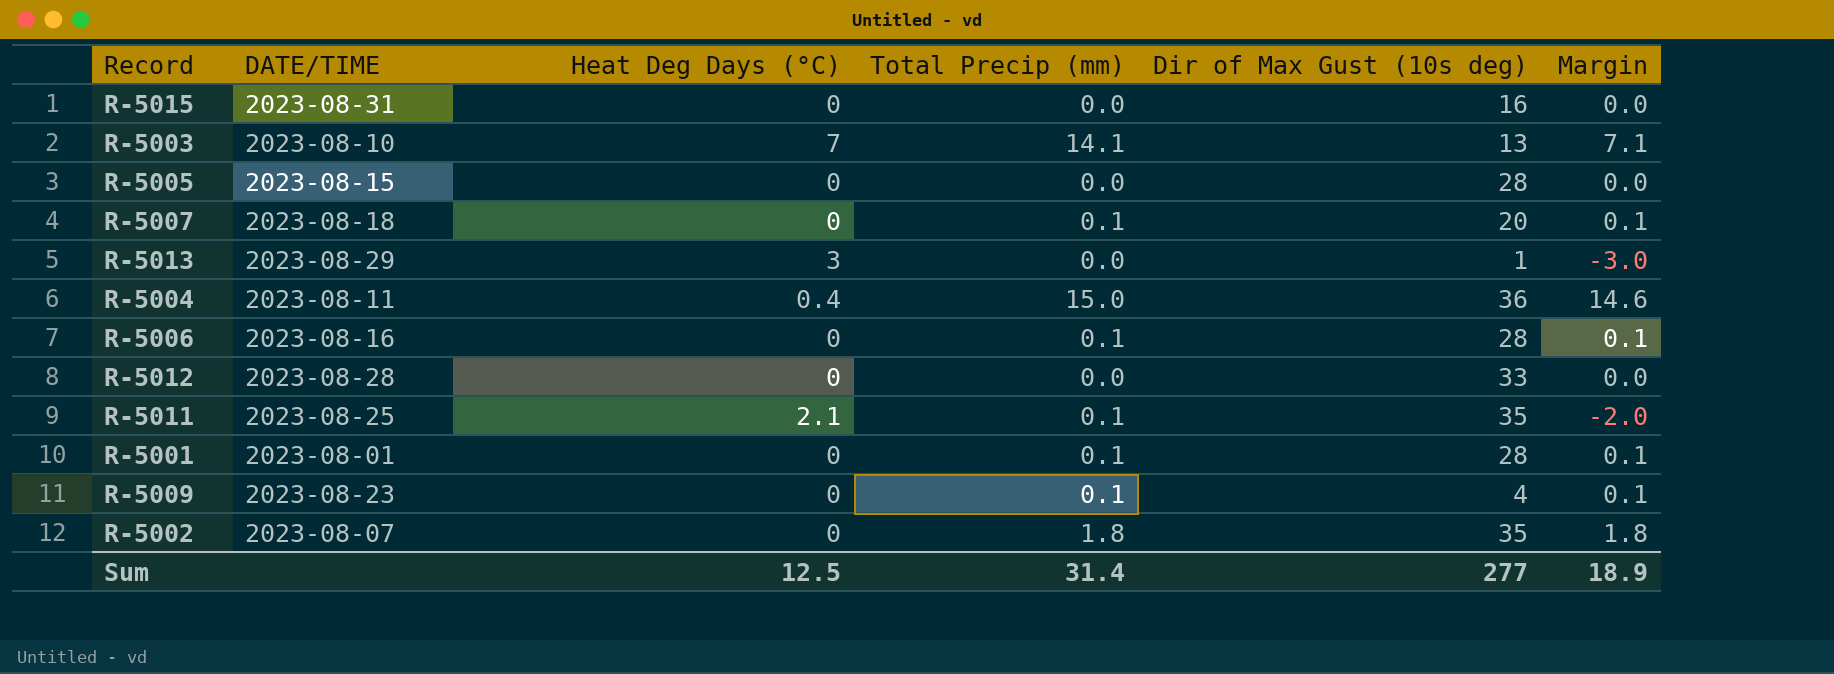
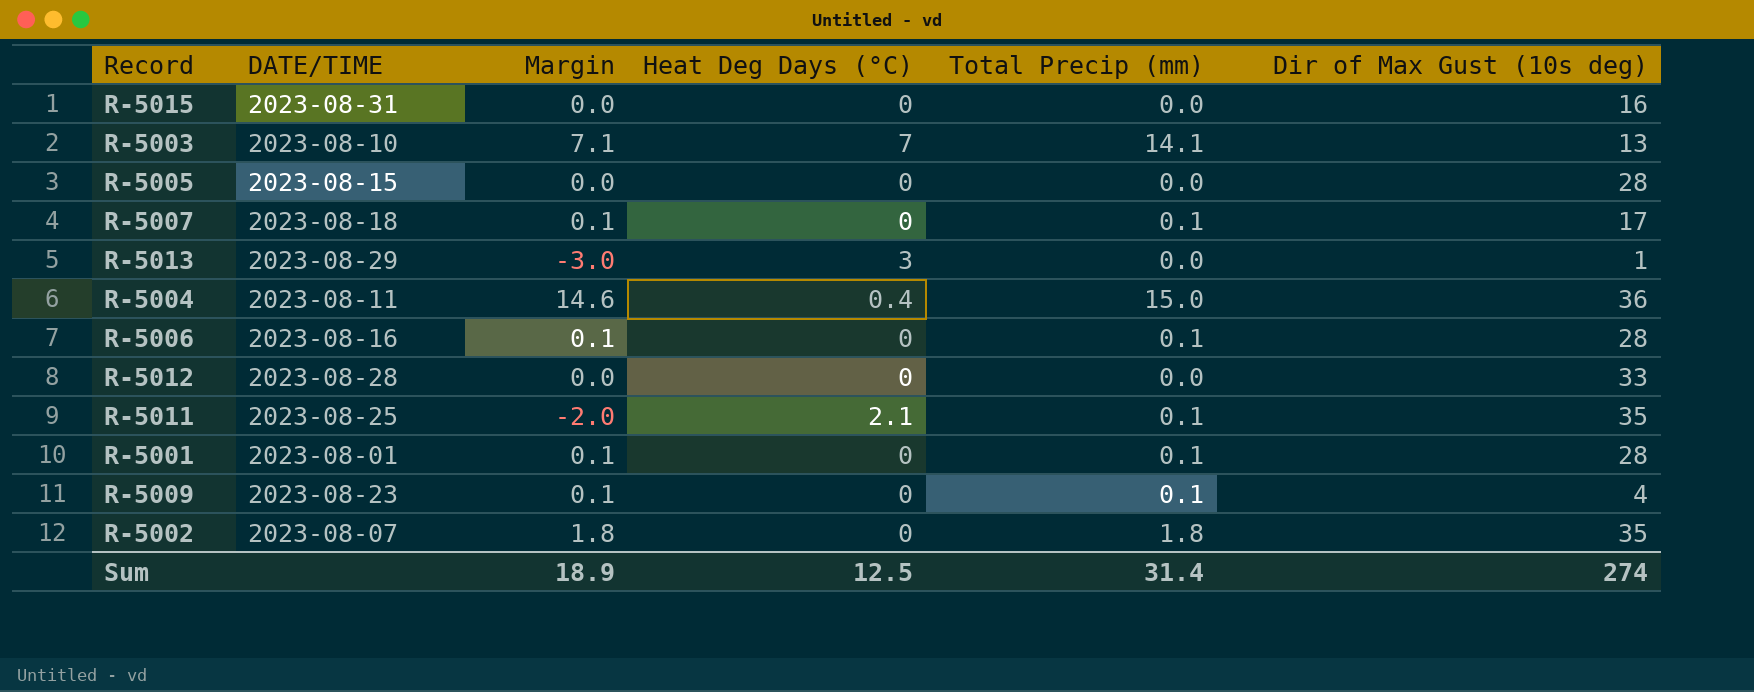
column Margin | position: 6 -> 3
R-5007 | Dir of Max Gust (10s deg): 20 -> 17
Sum | Dir of Max Gust (10s deg): 277 -> 274

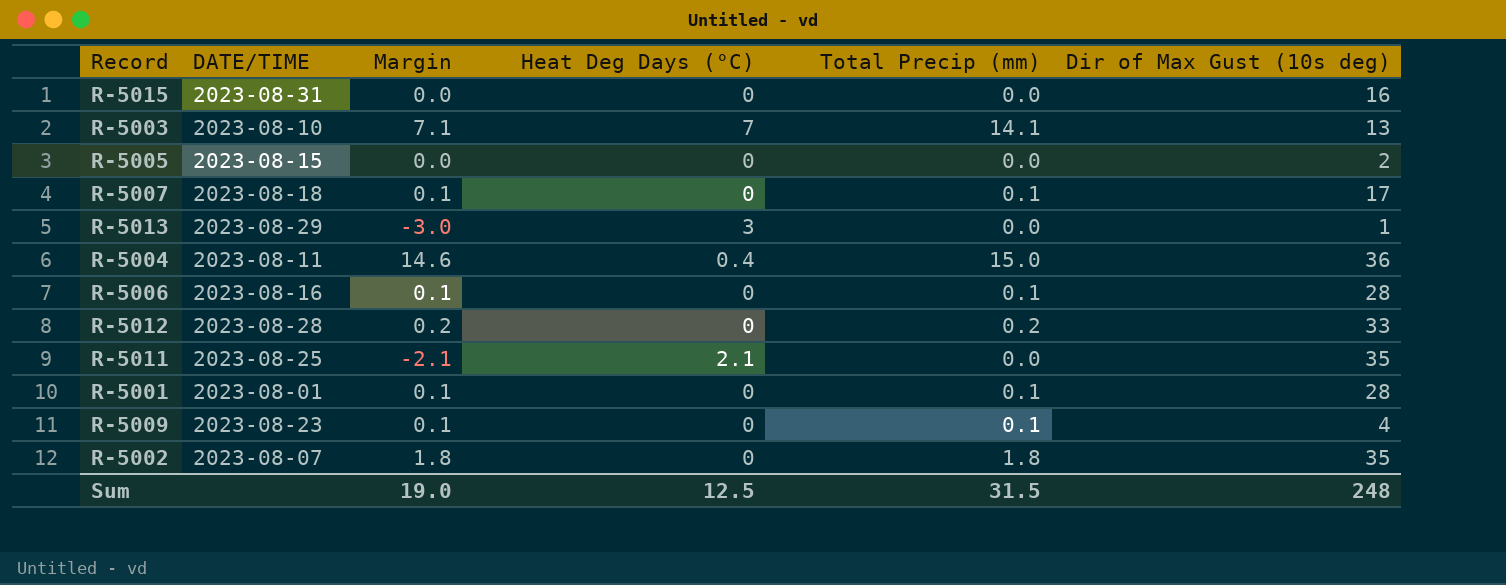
R-5005 | Dir of Max Gust (10s deg): 28 -> 2
R-5012 | Margin: 0.0 -> 0.2
R-5012 | Total Precip (mm): 0.0 -> 0.2
R-5011 | Margin: -2.0 -> -2.1
R-5011 | Total Precip (mm): 0.1 -> 0.0
Sum | Margin: 18.9 -> 19.0
Sum | Total Precip (mm): 31.4 -> 31.5
Sum | Dir of Max Gust (10s deg): 274 -> 248

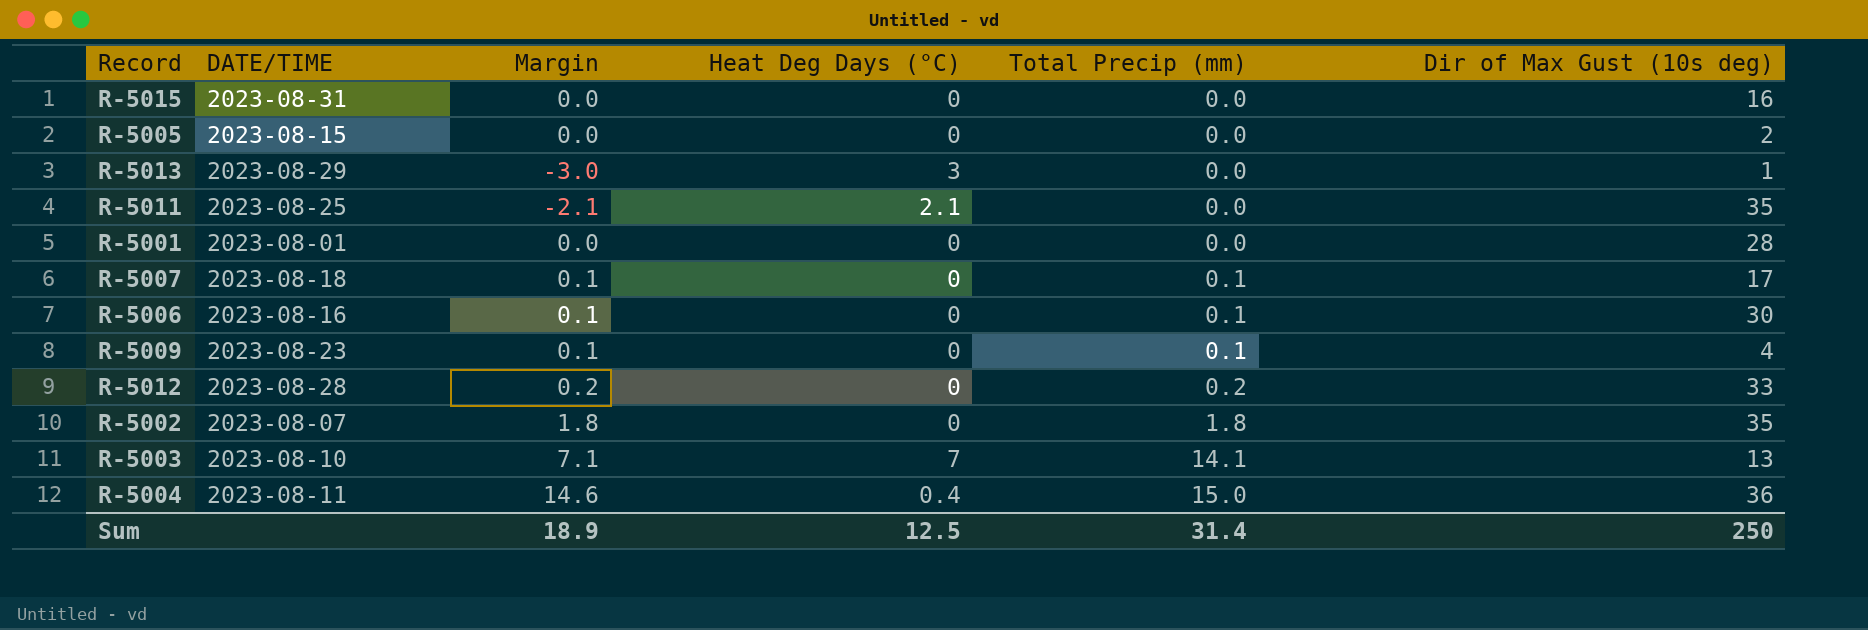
row order: none -> Total Precip (mm) ascending
R-5001 | Margin: 0.1 -> 0.0
R-5001 | Total Precip (mm): 0.1 -> 0.0
R-5006 | Dir of Max Gust (10s deg): 28 -> 30
Sum | Margin: 19.0 -> 18.9
Sum | Total Precip (mm): 31.5 -> 31.4
Sum | Dir of Max Gust (10s deg): 248 -> 250

